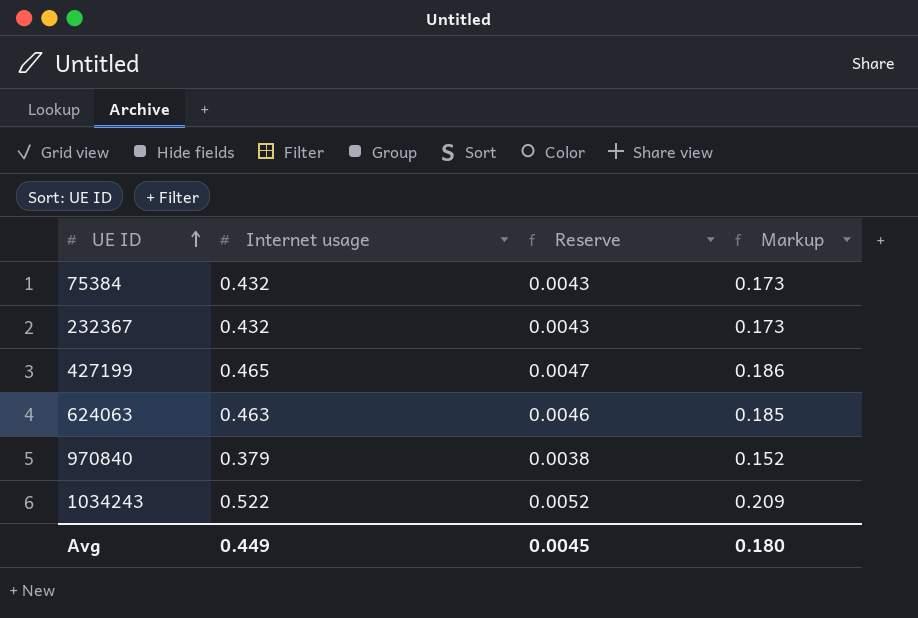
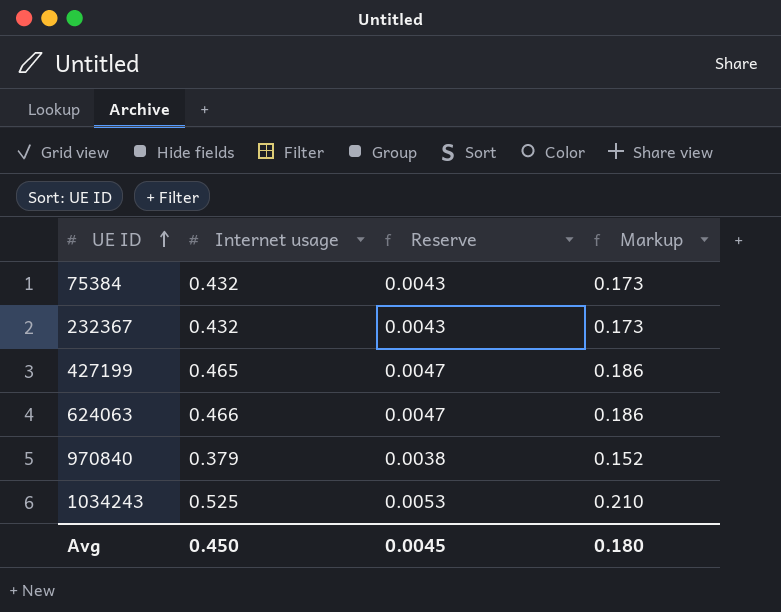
624063 | Internet usage: 0.463 -> 0.466
624063 | Reserve: 0.0046 -> 0.0047
624063 | Markup: 0.185 -> 0.186
1034243 | Internet usage: 0.522 -> 0.525
1034243 | Reserve: 0.0052 -> 0.0053
1034243 | Markup: 0.209 -> 0.210
Avg | Internet usage: 0.449 -> 0.450

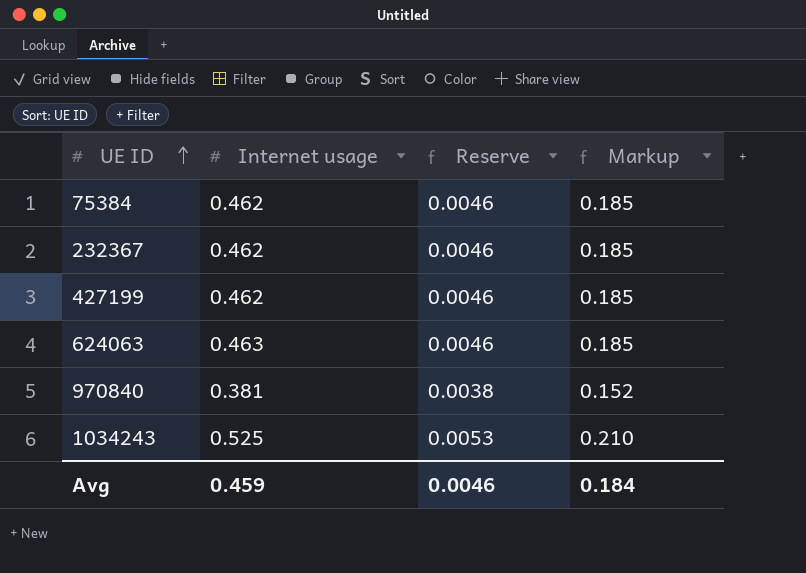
75384 | Internet usage: 0.432 -> 0.462
75384 | Reserve: 0.0043 -> 0.0046
75384 | Markup: 0.173 -> 0.185
232367 | Internet usage: 0.432 -> 0.462
232367 | Reserve: 0.0043 -> 0.0046
232367 | Markup: 0.173 -> 0.185
427199 | Internet usage: 0.465 -> 0.462
427199 | Reserve: 0.0047 -> 0.0046
427199 | Markup: 0.186 -> 0.185
624063 | Internet usage: 0.466 -> 0.463
624063 | Reserve: 0.0047 -> 0.0046
624063 | Markup: 0.186 -> 0.185
970840 | Internet usage: 0.379 -> 0.381
Avg | Internet usage: 0.450 -> 0.459
Avg | Reserve: 0.0045 -> 0.0046
Avg | Markup: 0.180 -> 0.184

